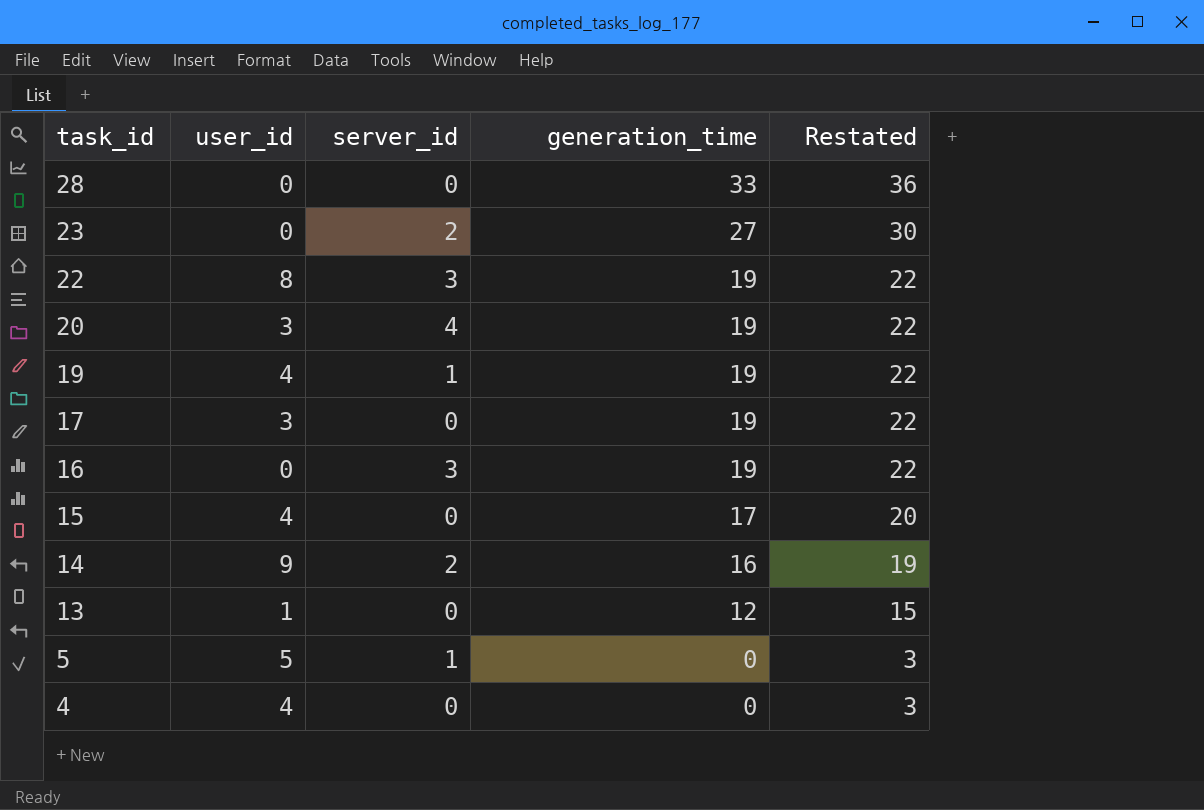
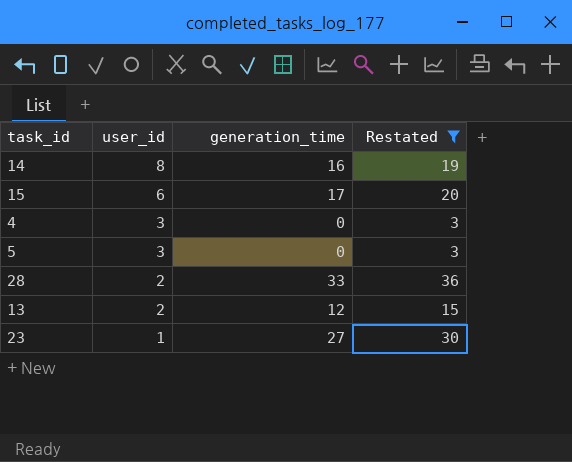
filter: none -> Restated != 22
row order: task_id descending -> user_id descending
column server_id | position: 3 -> none
14 | user_id: 9 -> 8
15 | user_id: 4 -> 6
4 | user_id: 4 -> 3
5 | user_id: 5 -> 3
28 | user_id: 0 -> 2
13 | user_id: 1 -> 2
23 | user_id: 0 -> 1

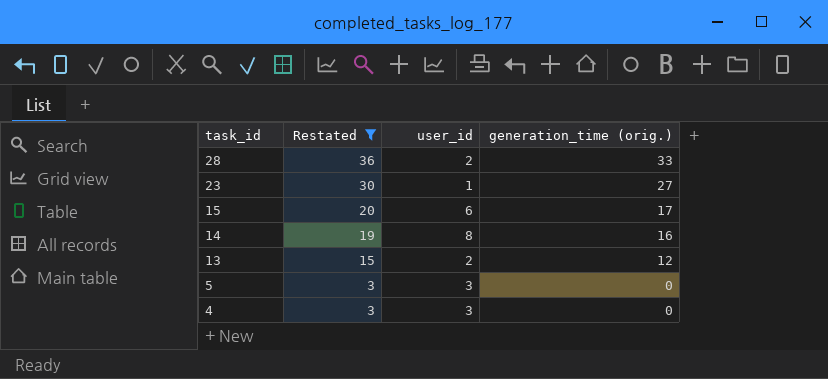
row order: user_id descending -> task_id descending
column Restated | position: 4 -> 2
column name: generation_time -> generation_time (orig.)

